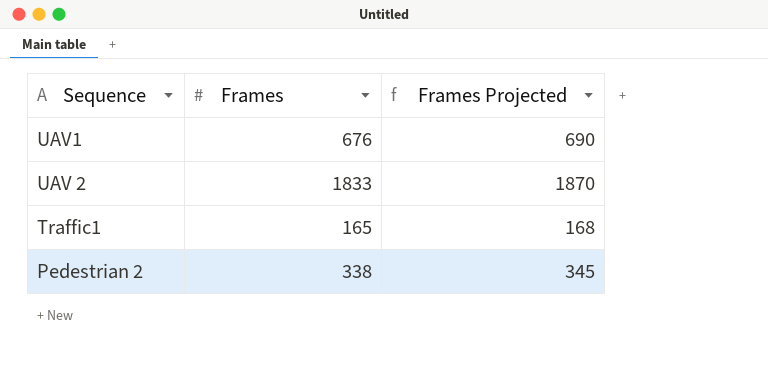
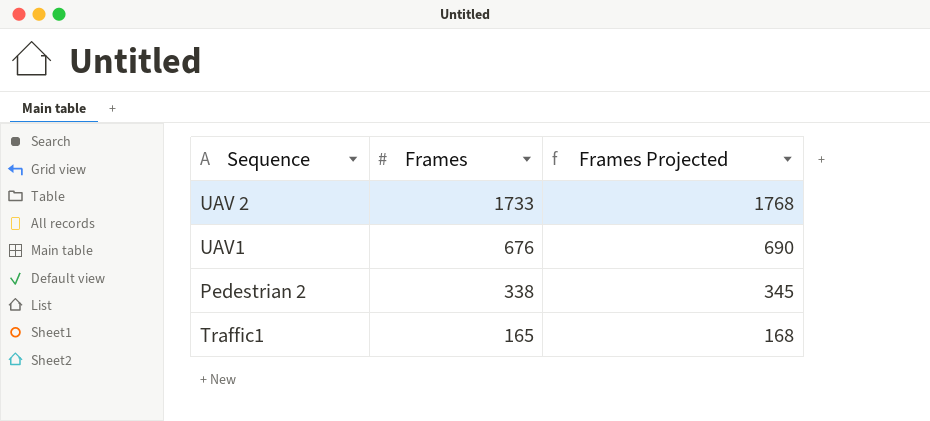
row order: none -> Frames descending
UAV 2 | Frames: 1833 -> 1733
UAV 2 | Frames Projected: 1870 -> 1768

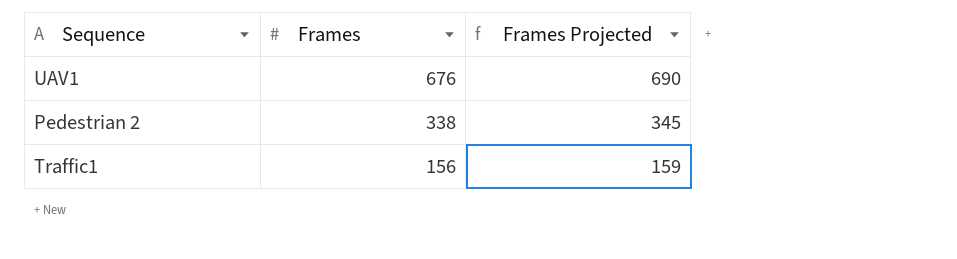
row UAV 2: 1733 | 1768 -> none
Traffic1 | Frames: 165 -> 156
Traffic1 | Frames Projected: 168 -> 159

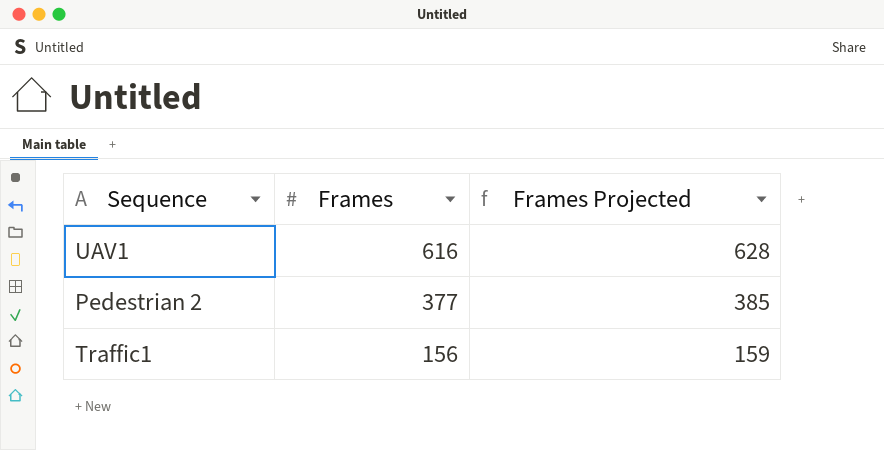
UAV1 | Frames: 676 -> 616
UAV1 | Frames Projected: 690 -> 628
Pedestrian 2 | Frames: 338 -> 377
Pedestrian 2 | Frames Projected: 345 -> 385

